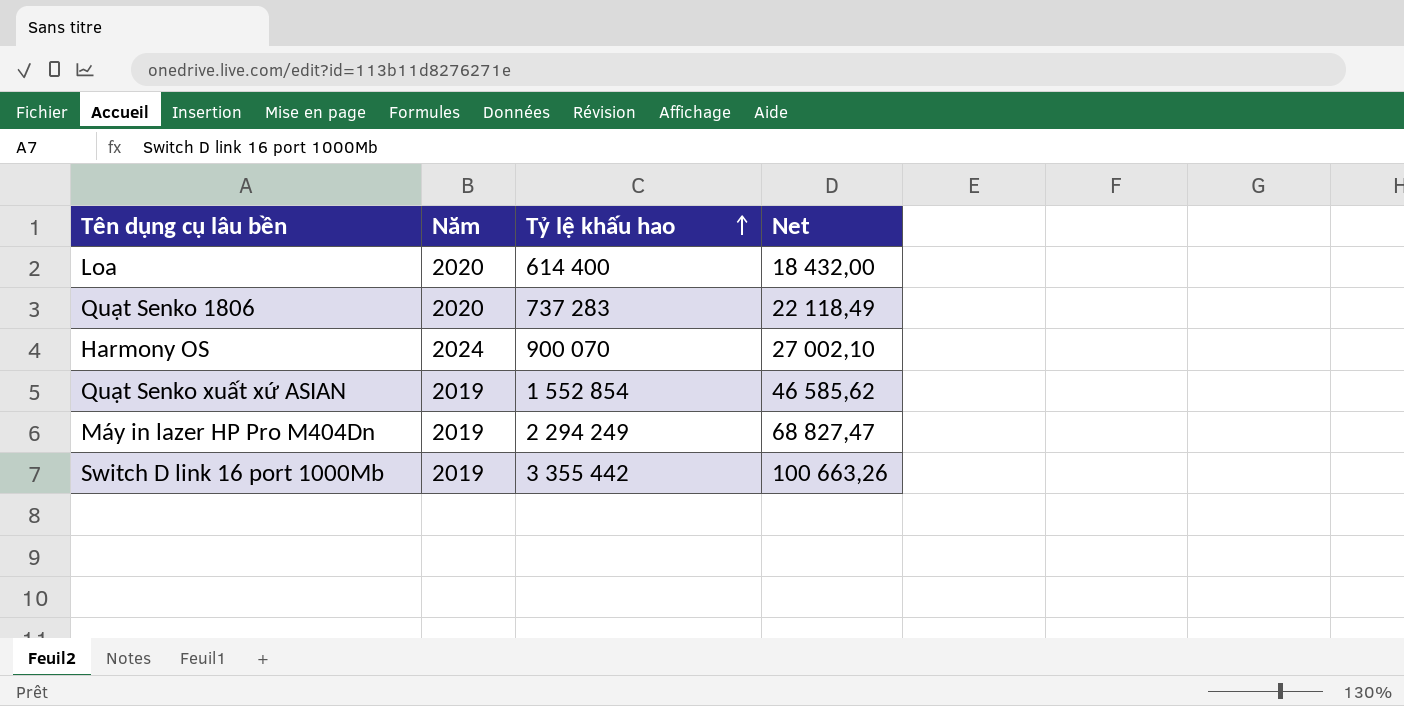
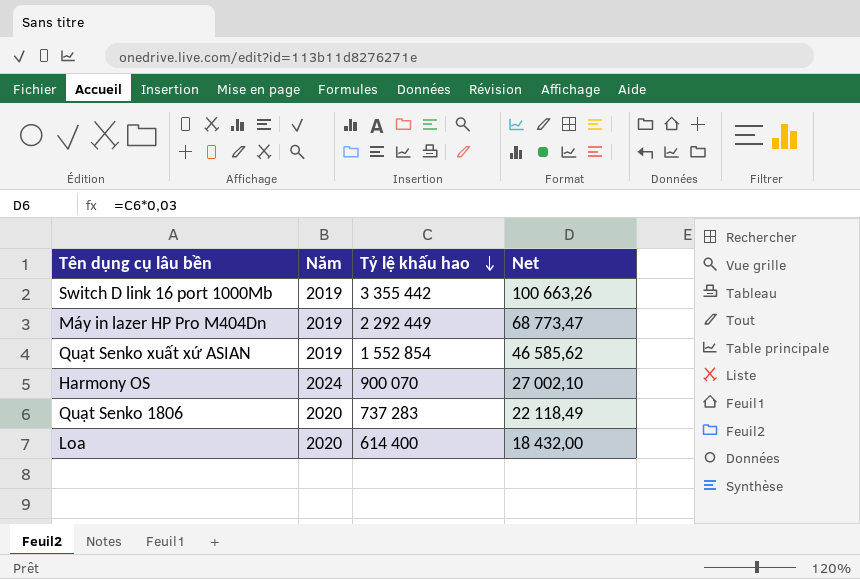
row order: Tỷ lệ khấu hao ascending -> Tỷ lệ khấu hao descending
Máy in lazer HP Pro M404Dn | Tỷ lệ khấu hao: 2 294 249 -> 2 292 449
Máy in lazer HP Pro M404Dn | Net: 68 827,47 -> 68 773,47

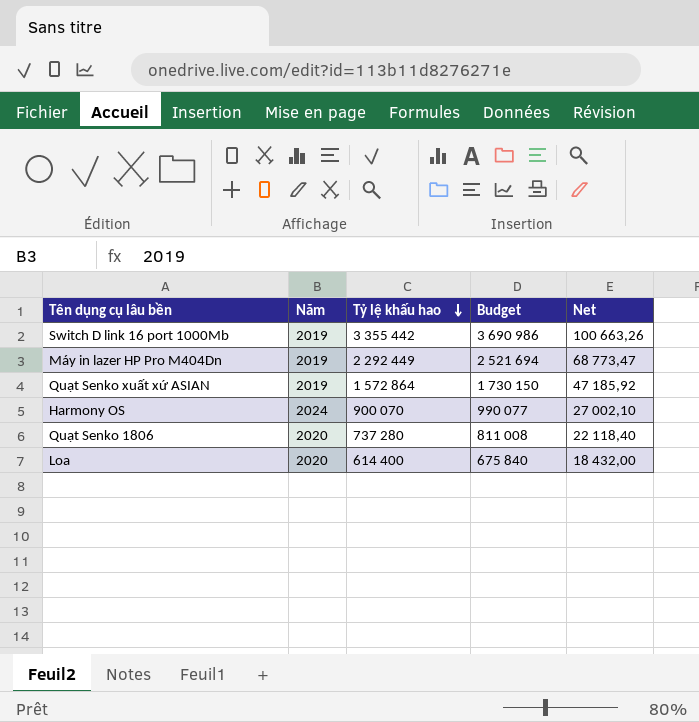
column Budget | formula: none -> [Tỷ lệ khấu hao] * 1,1
Quạt Senko xuất xứ ASIAN | Tỷ lệ khấu hao: 1 552 854 -> 1 572 864
Quạt Senko xuất xứ ASIAN | Net: 46 585,62 -> 47 185,92
Quạt Senko 1806 | Tỷ lệ khấu hao: 737 283 -> 737 280
Quạt Senko 1806 | Net: 22 118,49 -> 22 118,40

